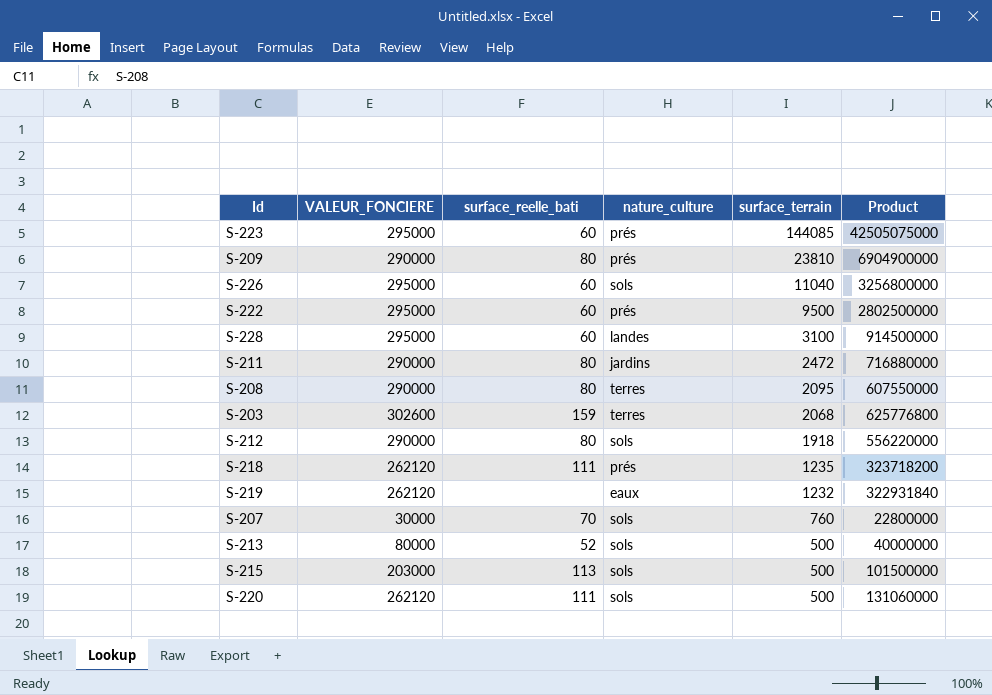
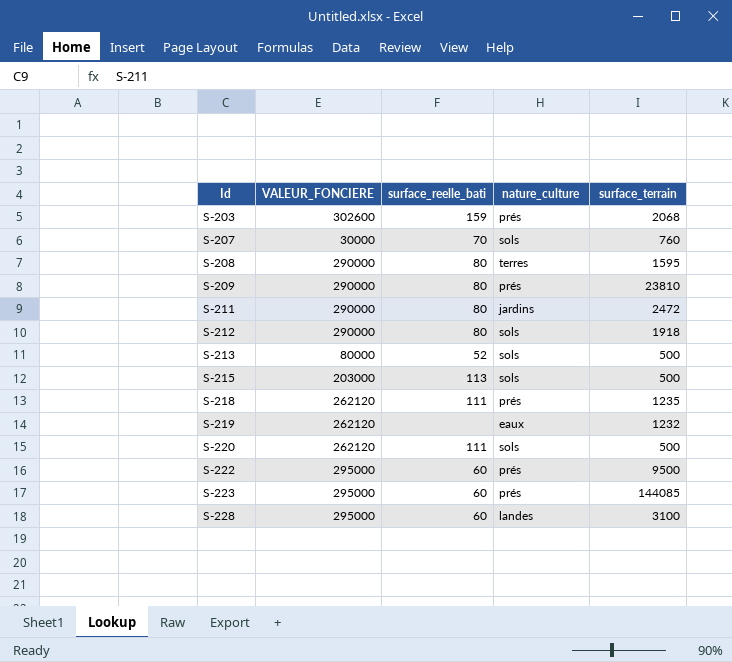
row order: surface_terrain descending -> Id ascending
column Product | formula: [VALEUR_FONCIERE] * [surface_terrain] -> none
row S-226: 295000 | 60 | sols | 11040 | 3256800000 -> none
S-203 | nature_culture: terres -> prés
S-208 | surface_terrain: 2095 -> 1595

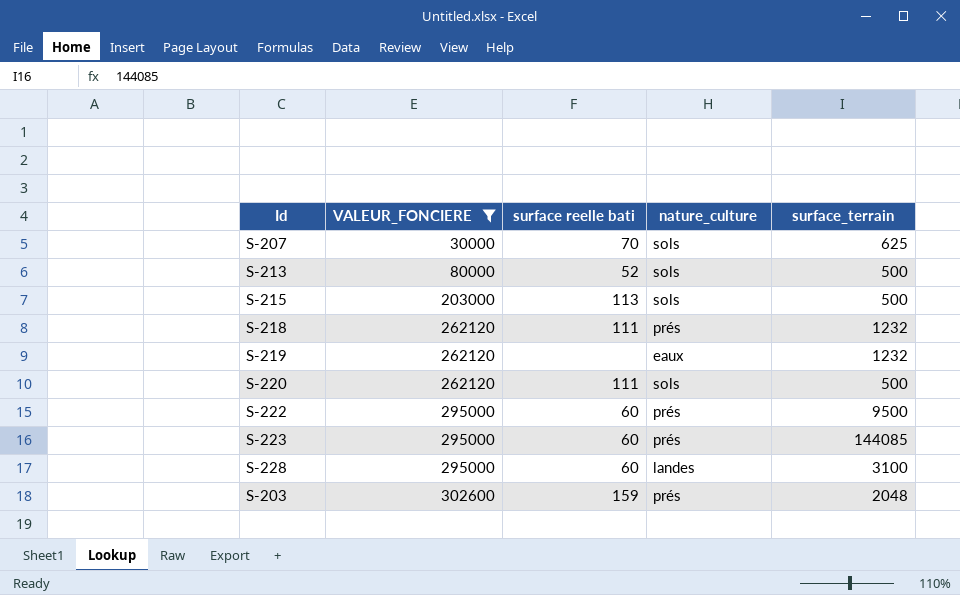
filter: none -> VALEUR_FONCIERE != 290000
row order: Id ascending -> VALEUR_FONCIERE ascending
column name: surface_reelle_bati -> surface reelle bati
S-207 | surface_terrain: 760 -> 625
S-218 | surface_terrain: 1235 -> 1232
S-203 | surface_terrain: 2068 -> 2048

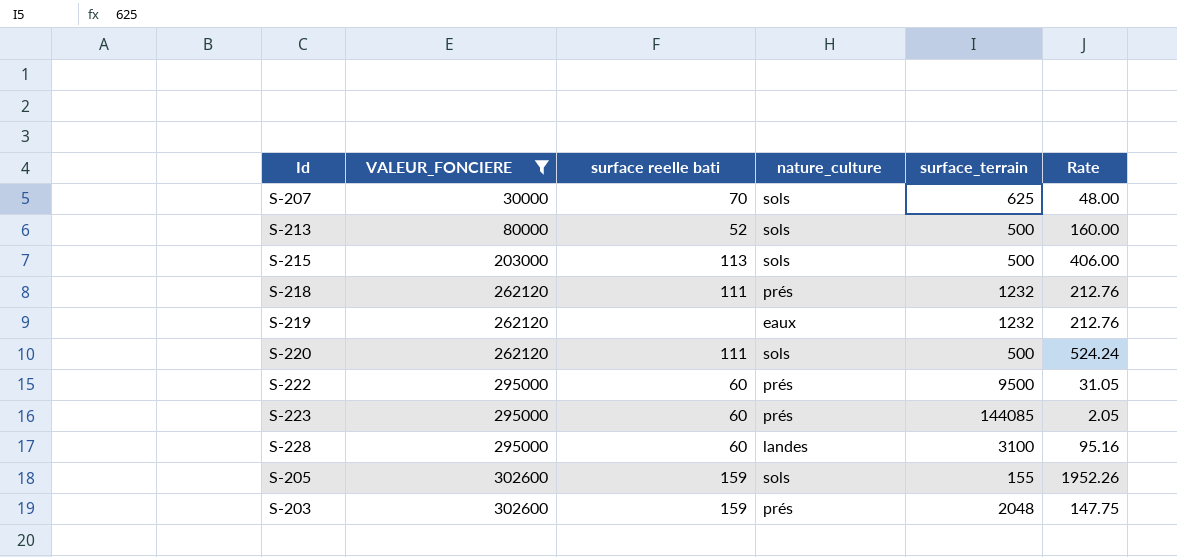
column Rate | formula: none -> [VALEUR_FONCIERE] / [surface_terrain]
row S-205: none -> 302600 | 159 | sols | 155 | 1952.26

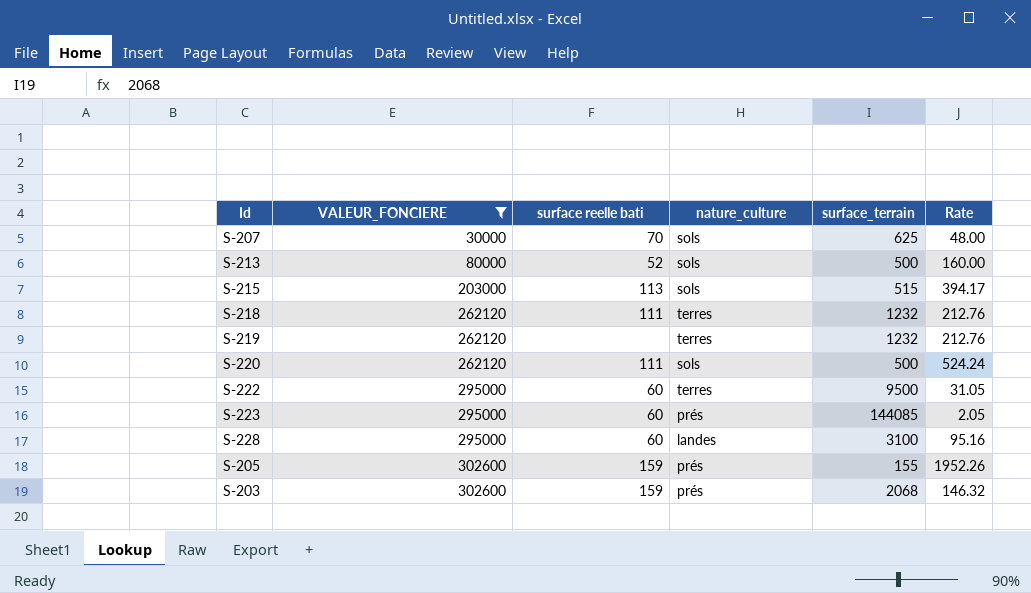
S-215 | surface_terrain: 500 -> 515
S-215 | Rate: 406.00 -> 394.17
S-218 | nature_culture: prés -> terres
S-219 | nature_culture: eaux -> terres
S-222 | nature_culture: prés -> terres
S-205 | nature_culture: sols -> prés
S-203 | surface_terrain: 2048 -> 2068
S-203 | Rate: 147.75 -> 146.32

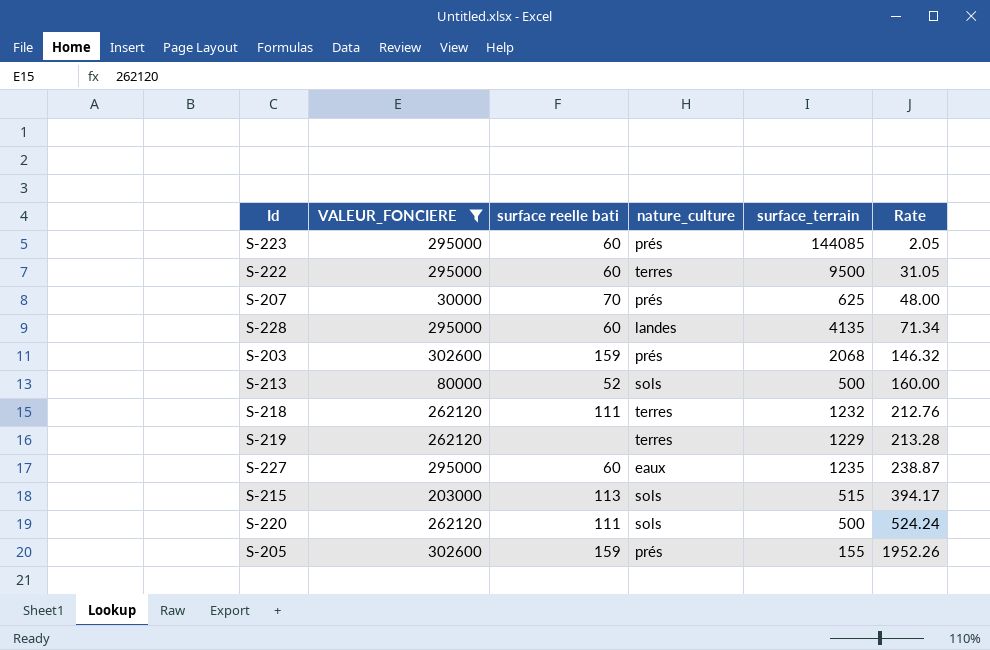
row order: VALEUR_FONCIERE ascending -> Rate ascending
S-207 | nature_culture: sols -> prés
S-228 | surface_terrain: 3100 -> 4135
S-228 | Rate: 95.16 -> 71.34
S-219 | surface_terrain: 1232 -> 1229
S-219 | Rate: 212.76 -> 213.28
row S-227: none -> 295000 | 60 | eaux | 1235 | 238.87

